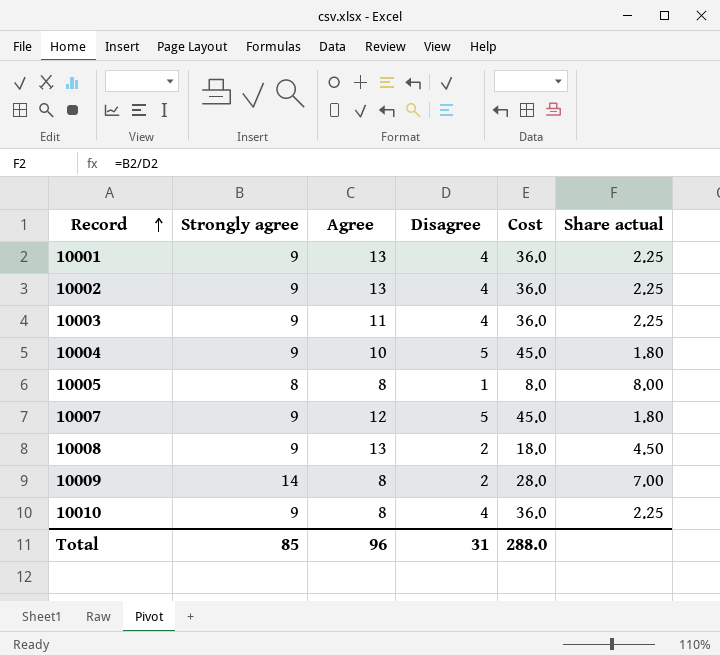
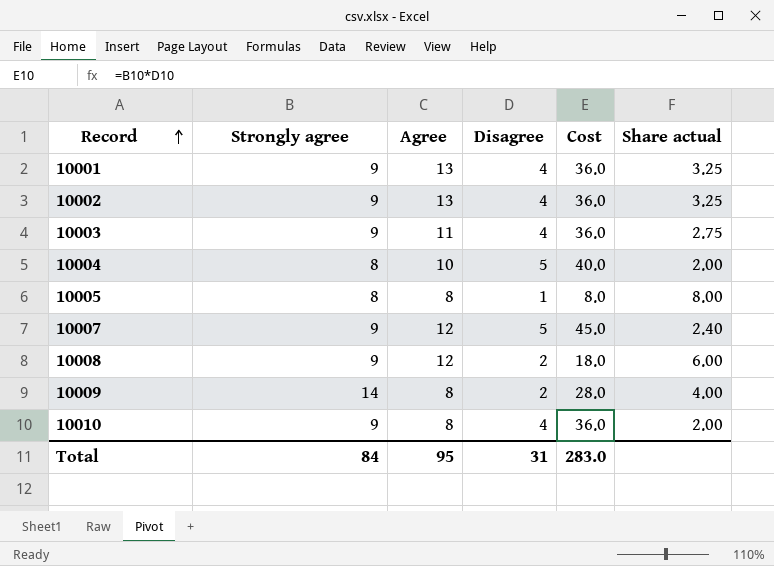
column Share actual | formula: [Strongly agree] / [Disagree] -> [Agree] / [Disagree]
10004 | Strongly agree: 9 -> 8
10004 | Cost: 45.0 -> 40.0
10008 | Agree: 13 -> 12
Total | Strongly agree: 85 -> 84
Total | Agree: 96 -> 95
Total | Cost: 288.0 -> 283.0

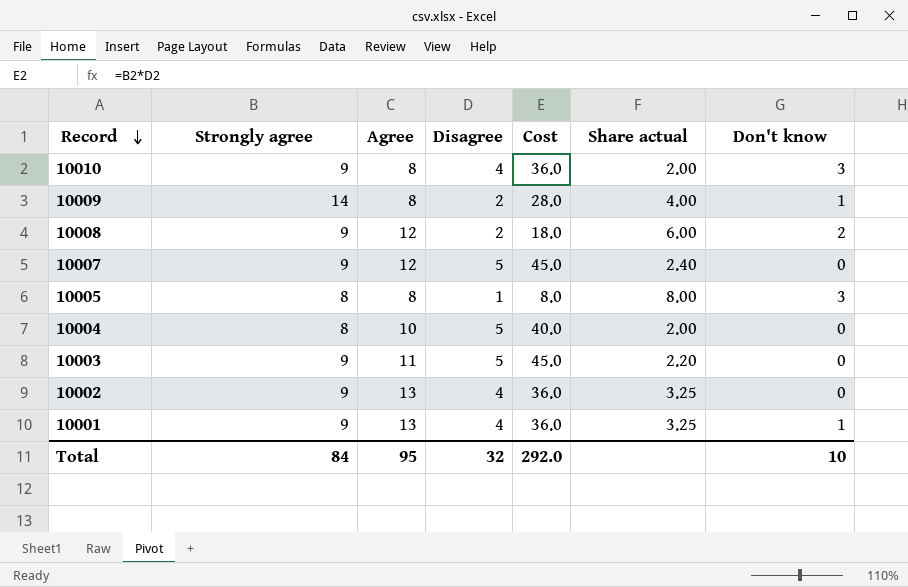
row order: Record ascending -> Record descending
column Don't know | position: none -> 7
10003 | Disagree: 4 -> 5
10003 | Cost: 36.0 -> 45.0
10003 | Share actual: 2.75 -> 2.20
Total | Disagree: 31 -> 32
Total | Cost: 283.0 -> 292.0

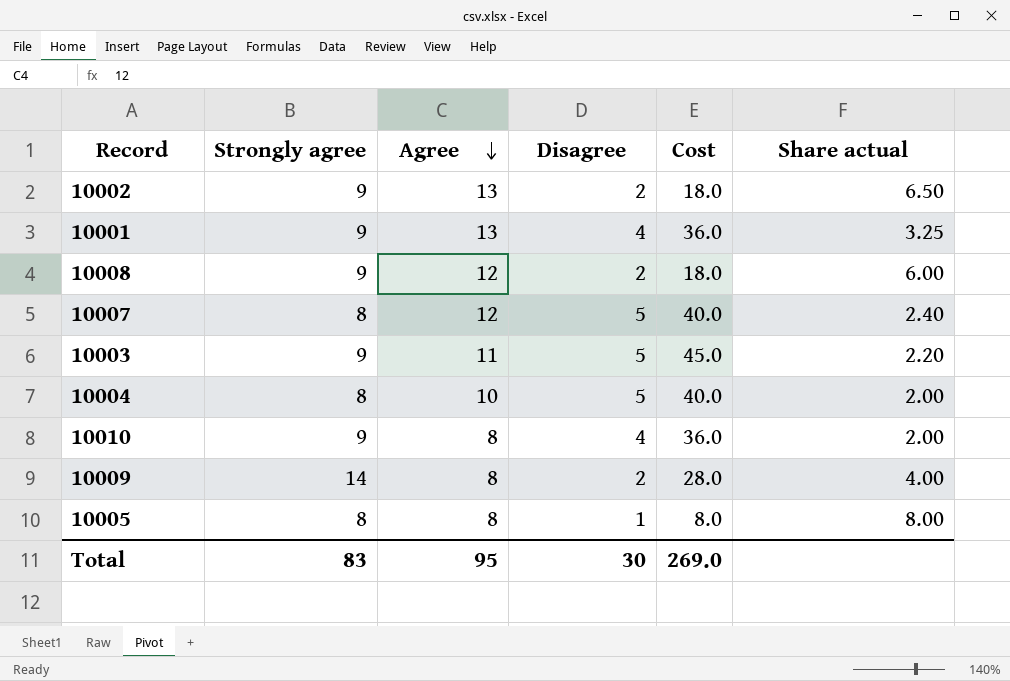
row order: Record descending -> Agree descending
column Don't know | position: 7 -> none
10002 | Disagree: 4 -> 2
10002 | Cost: 36.0 -> 18.0
10002 | Share actual: 3.25 -> 6.50
10007 | Strongly agree: 9 -> 8
10007 | Cost: 45.0 -> 40.0
Total | Strongly agree: 84 -> 83
Total | Disagree: 32 -> 30
Total | Cost: 292.0 -> 269.0

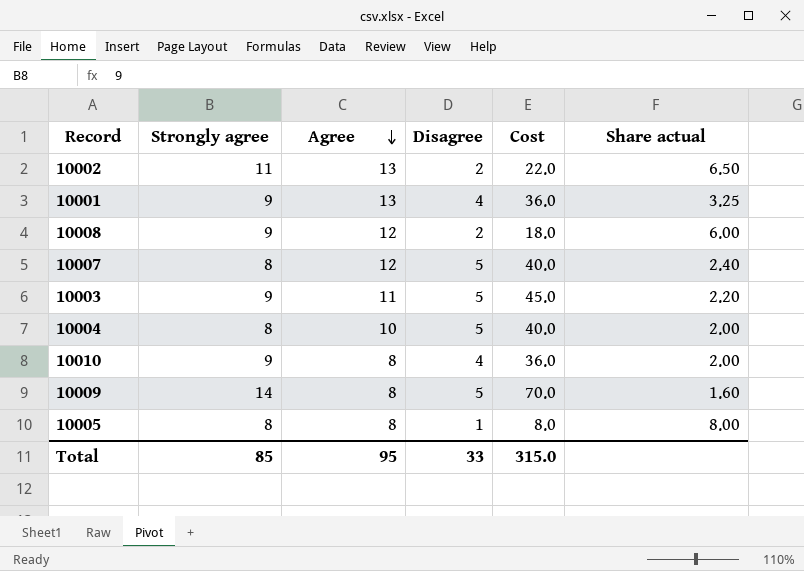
10002 | Strongly agree: 9 -> 11
10002 | Cost: 18.0 -> 22.0
10009 | Disagree: 2 -> 5
10009 | Cost: 28.0 -> 70.0
10009 | Share actual: 4.00 -> 1.60
Total | Strongly agree: 83 -> 85
Total | Disagree: 30 -> 33
Total | Cost: 269.0 -> 315.0

